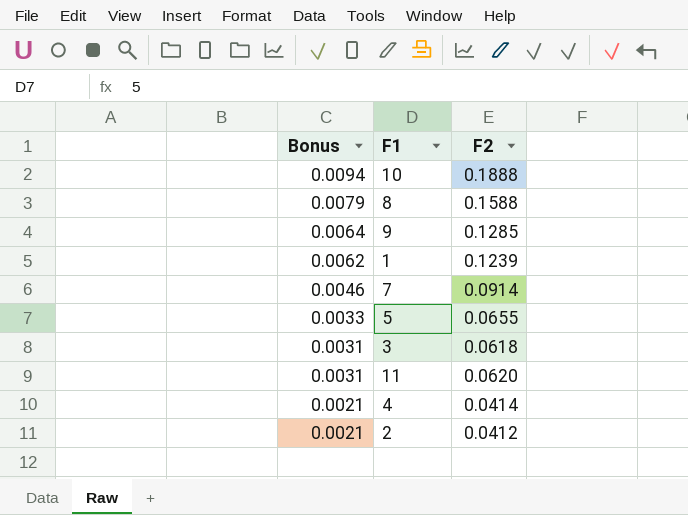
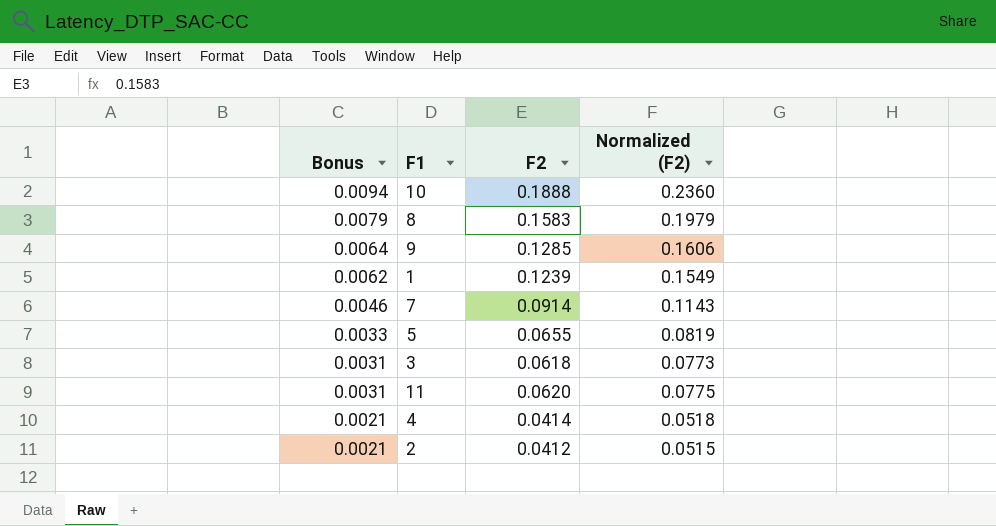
column Normalized (F2) | formula: none -> [F2] * 1.25
8 | F2: 0.1588 -> 0.1583

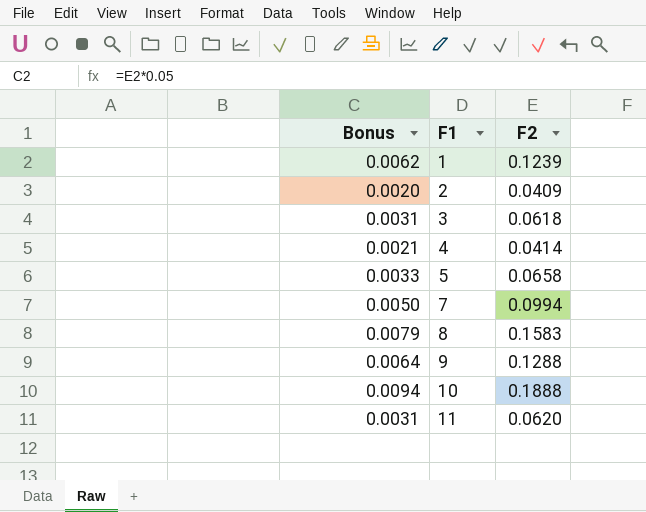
row order: Bonus descending -> F1 ascending
column Normalized (F2) | formula: [F2] * 1.25 -> none
2 | Bonus: 0.0021 -> 0.0020
2 | F2: 0.0412 -> 0.0409
5 | F2: 0.0655 -> 0.0658
7 | Bonus: 0.0046 -> 0.0050
7 | F2: 0.0914 -> 0.0994
9 | F2: 0.1285 -> 0.1288

